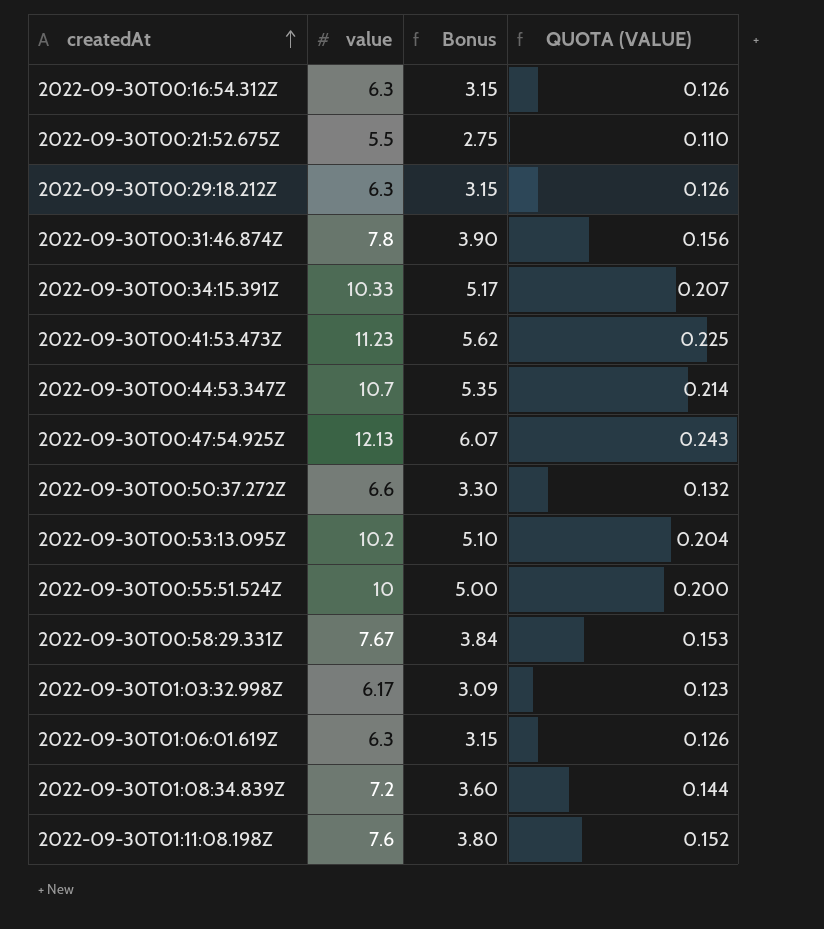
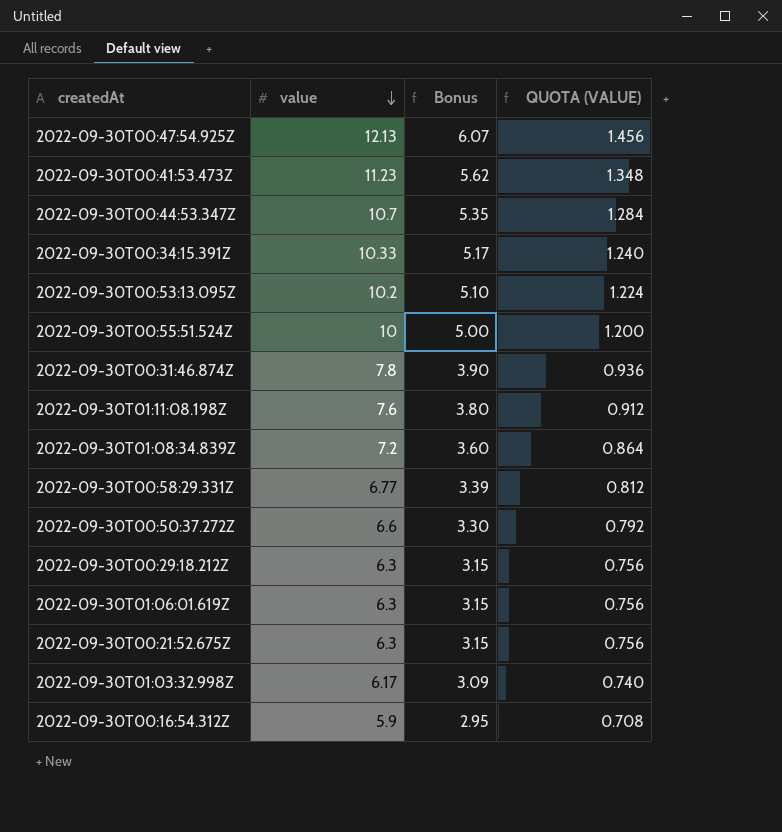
row order: createdAt ascending -> value descending
column QUOTA (VALUE) | formula: [value] * 0.02 -> [value] * 0.12
2022-09-30T00:58:29.331Z | value: 7.67 -> 6.77
2022-09-30T00:58:29.331Z | Bonus: 3.84 -> 3.39
2022-09-30T00:21:52.675Z | value: 5.5 -> 6.3
2022-09-30T00:21:52.675Z | Bonus: 2.75 -> 3.15
2022-09-30T00:16:54.312Z | value: 6.3 -> 5.9
2022-09-30T00:16:54.312Z | Bonus: 3.15 -> 2.95

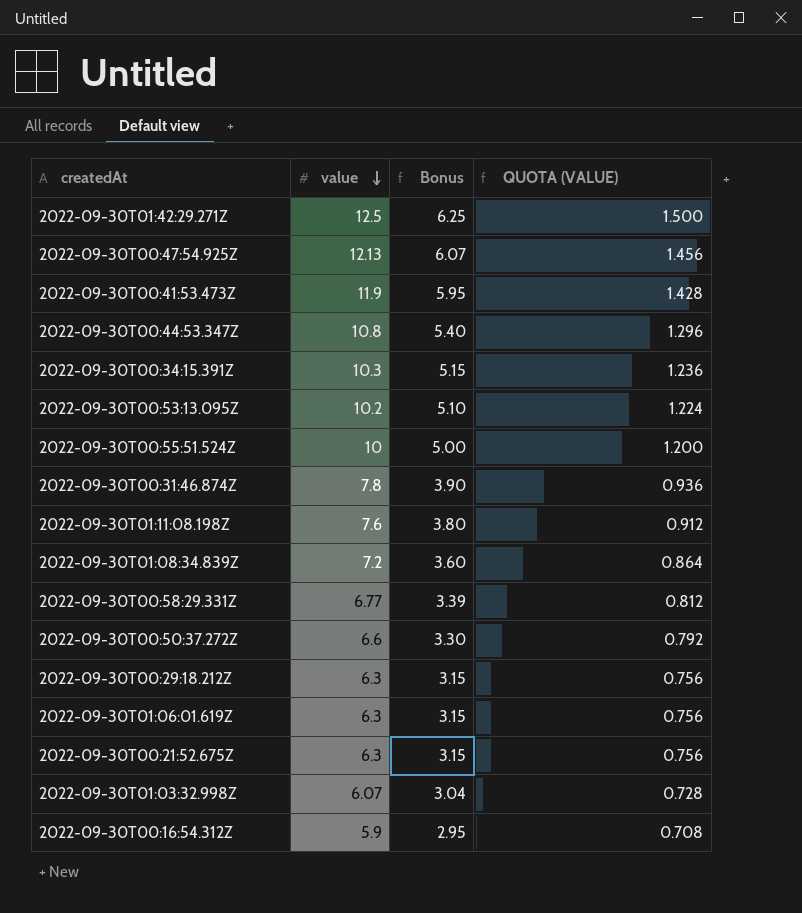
row 2022-09-30T01:42:29.271Z: none -> 12.5 | 6.25 | 1.500
2022-09-30T00:41:53.473Z | value: 11.23 -> 11.9
2022-09-30T00:41:53.473Z | Bonus: 5.62 -> 5.95
2022-09-30T00:41:53.473Z | QUOTA (VALUE): 1.348 -> 1.428
2022-09-30T00:44:53.347Z | value: 10.7 -> 10.8
2022-09-30T00:44:53.347Z | Bonus: 5.35 -> 5.40
2022-09-30T00:44:53.347Z | QUOTA (VALUE): 1.284 -> 1.296
2022-09-30T00:34:15.391Z | value: 10.33 -> 10.3
2022-09-30T00:34:15.391Z | Bonus: 5.17 -> 5.15
2022-09-30T00:34:15.391Z | QUOTA (VALUE): 1.240 -> 1.236
2022-09-30T01:03:32.998Z | value: 6.17 -> 6.07
2022-09-30T01:03:32.998Z | Bonus: 3.09 -> 3.04
2022-09-30T01:03:32.998Z | QUOTA (VALUE): 0.740 -> 0.728

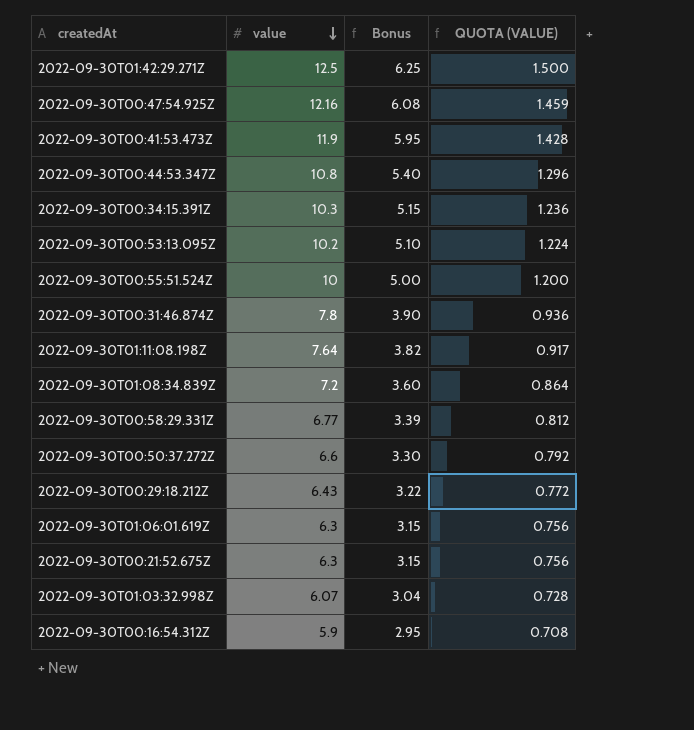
2022-09-30T00:47:54.925Z | value: 12.13 -> 12.16
2022-09-30T00:47:54.925Z | Bonus: 6.07 -> 6.08
2022-09-30T00:47:54.925Z | QUOTA (VALUE): 1.456 -> 1.459
2022-09-30T01:11:08.198Z | value: 7.6 -> 7.64
2022-09-30T01:11:08.198Z | Bonus: 3.80 -> 3.82
2022-09-30T01:11:08.198Z | QUOTA (VALUE): 0.912 -> 0.917
2022-09-30T00:29:18.212Z | value: 6.3 -> 6.43
2022-09-30T00:29:18.212Z | Bonus: 3.15 -> 3.22
2022-09-30T00:29:18.212Z | QUOTA (VALUE): 0.756 -> 0.772

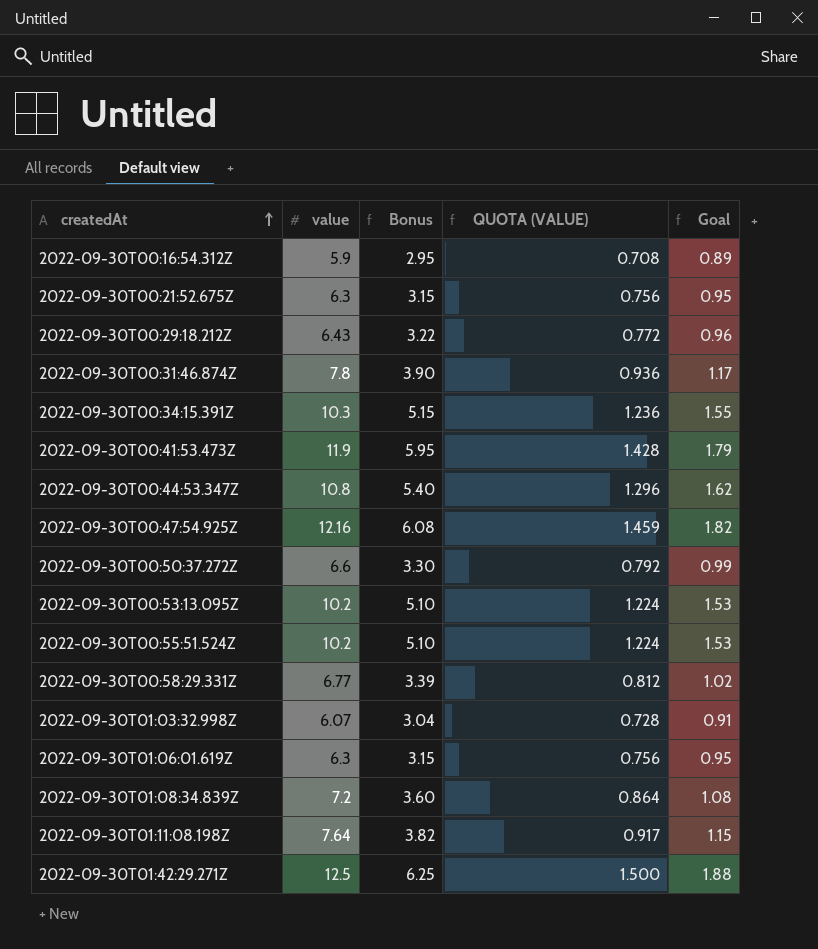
row order: value descending -> createdAt ascending
column Goal | formula: none -> [value] * 0.15
2022-09-30T00:55:51.524Z | value: 10 -> 10.2
2022-09-30T00:55:51.524Z | Bonus: 5.00 -> 5.10
2022-09-30T00:55:51.524Z | QUOTA (VALUE): 1.200 -> 1.224

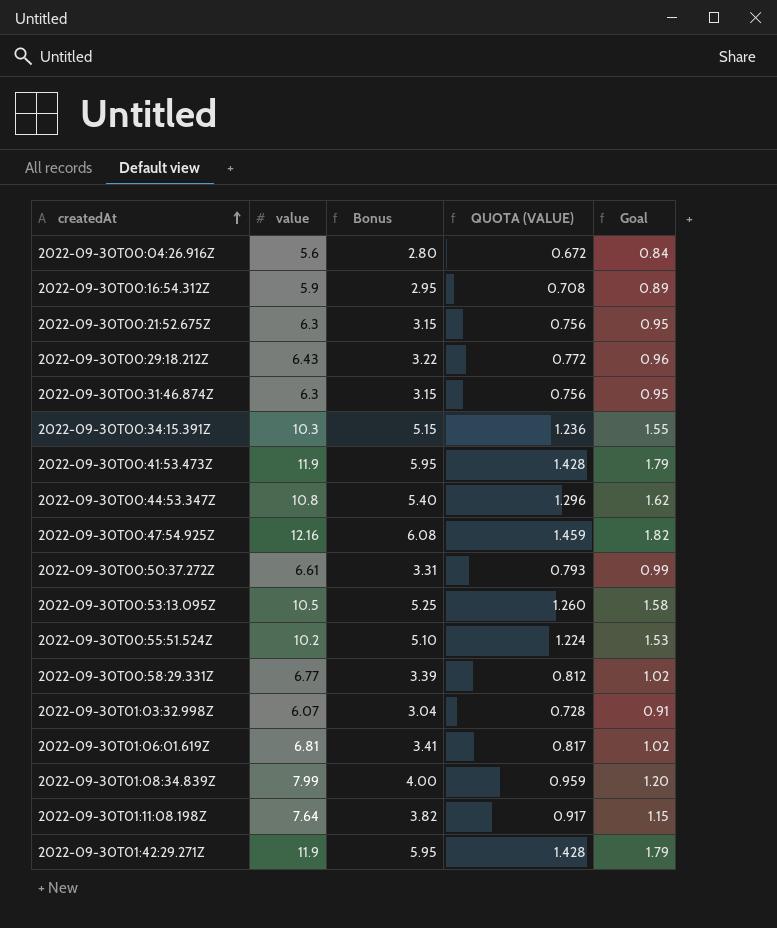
row 2022-09-30T00:04:26.916Z: none -> 5.6 | 2.80 | 0.672 | 0.84
2022-09-30T00:31:46.874Z | value: 7.8 -> 6.3
2022-09-30T00:31:46.874Z | Bonus: 3.90 -> 3.15
2022-09-30T00:31:46.874Z | QUOTA (VALUE): 0.936 -> 0.756
2022-09-30T00:31:46.874Z | Goal: 1.17 -> 0.95
2022-09-30T00:50:37.272Z | value: 6.6 -> 6.61
2022-09-30T00:50:37.272Z | Bonus: 3.30 -> 3.31
2022-09-30T00:50:37.272Z | QUOTA (VALUE): 0.792 -> 0.793
2022-09-30T00:53:13.095Z | value: 10.2 -> 10.5
2022-09-30T00:53:13.095Z | Bonus: 5.10 -> 5.25
2022-09-30T00:53:13.095Z | QUOTA (VALUE): 1.224 -> 1.260
2022-09-30T00:53:13.095Z | Goal: 1.53 -> 1.58
2022-09-30T01:06:01.619Z | value: 6.3 -> 6.81
2022-09-30T01:06:01.619Z | Bonus: 3.15 -> 3.41
2022-09-30T01:06:01.619Z | QUOTA (VALUE): 0.756 -> 0.817
2022-09-30T01:06:01.619Z | Goal: 0.95 -> 1.02
2022-09-30T01:08:34.839Z | value: 7.2 -> 7.99
2022-09-30T01:08:34.839Z | Bonus: 3.60 -> 4.00
2022-09-30T01:08:34.839Z | QUOTA (VALUE): 0.864 -> 0.959
2022-09-30T01:08:34.839Z | Goal: 1.08 -> 1.20
2022-09-30T01:42:29.271Z | value: 12.5 -> 11.9
2022-09-30T01:42:29.271Z | Bonus: 6.25 -> 5.95
2022-09-30T01:42:29.271Z | QUOTA (VALUE): 1.500 -> 1.428
2022-09-30T01:42:29.271Z | Goal: 1.88 -> 1.79

